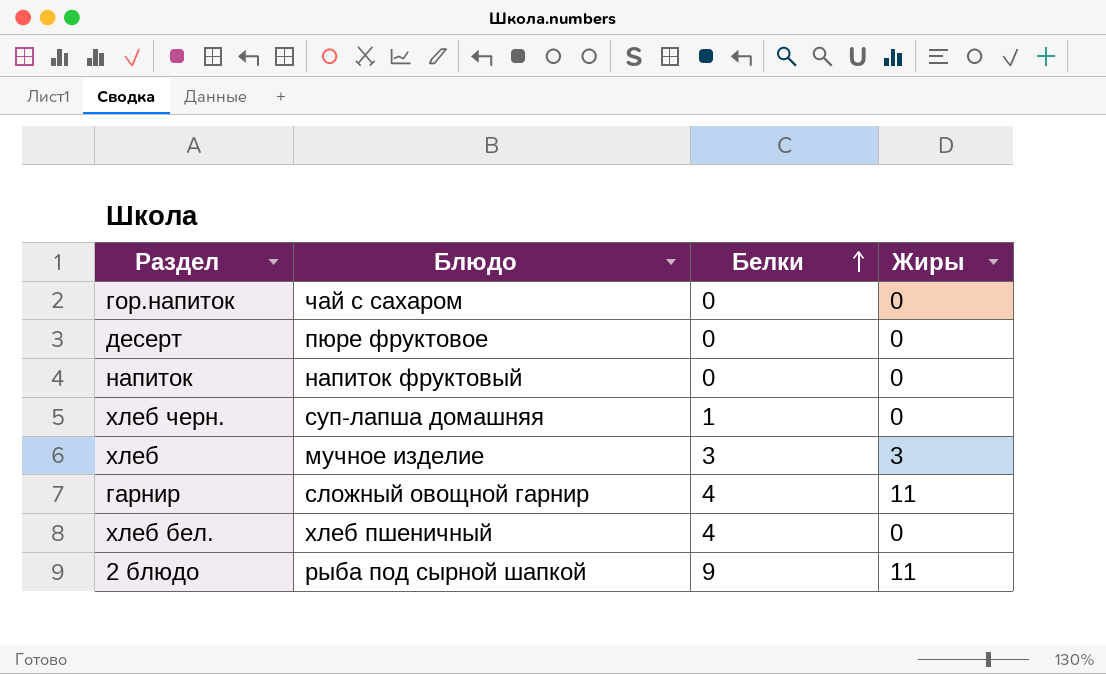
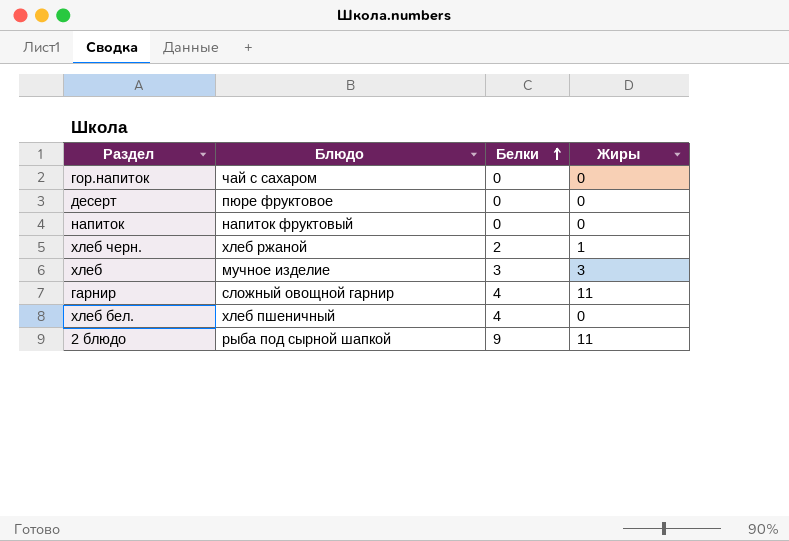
хлеб черн. | Блюдо: суп-лапша домашняя -> хлеб ржаной
хлеб черн. | Белки: 1 -> 2
хлеб черн. | Жиры: 0 -> 1

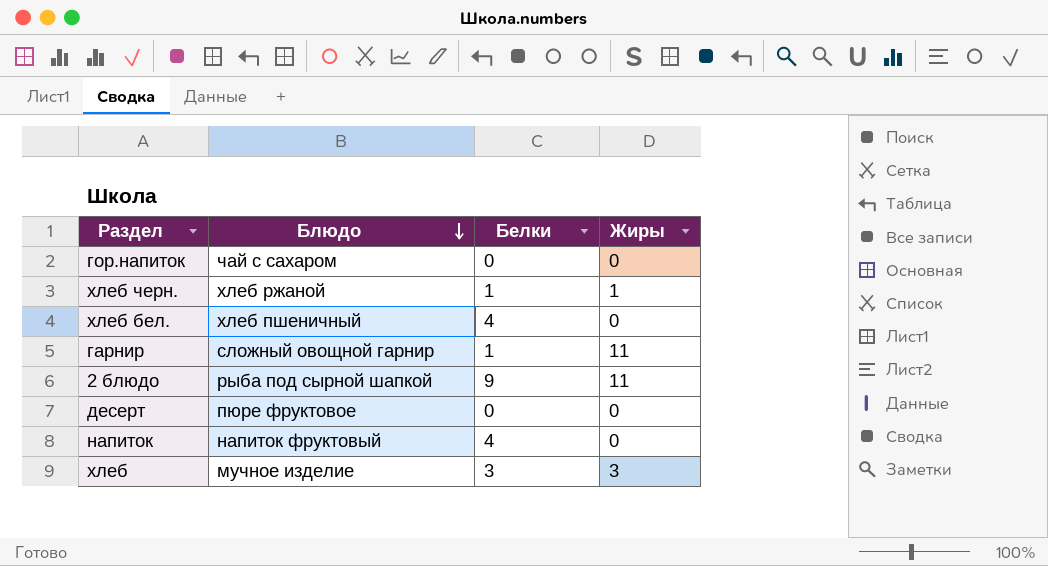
row order: Белки ascending -> Блюдо descending
хлеб черн. | Белки: 2 -> 1
гарнир | Белки: 4 -> 1
напиток | Белки: 0 -> 4

